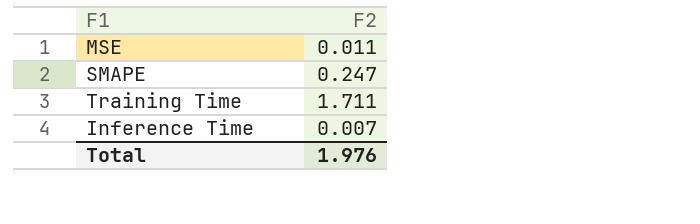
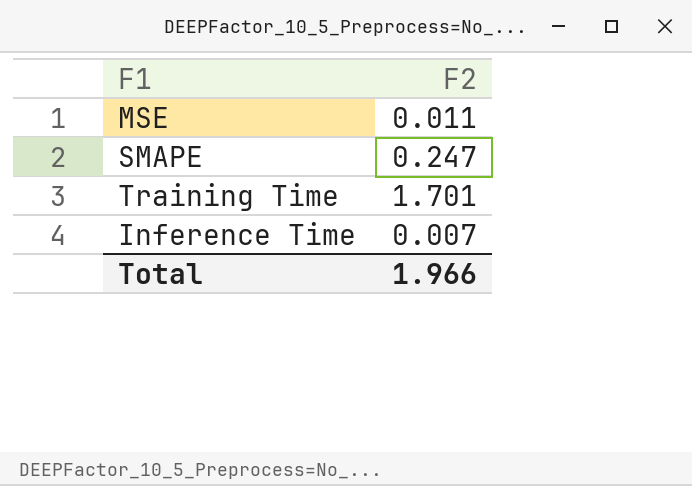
Training Time | F2: 1.711 -> 1.701
Total | F2: 1.976 -> 1.966

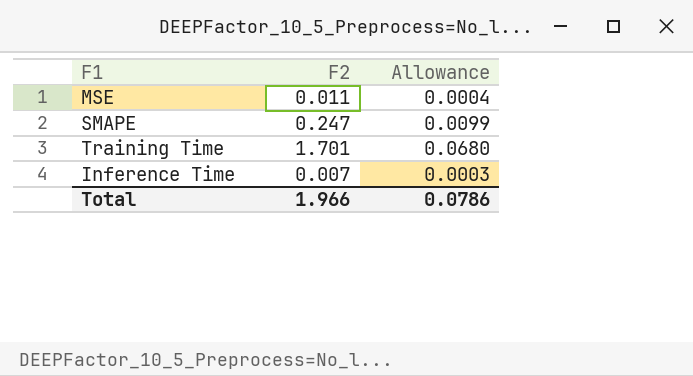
column Allowance | formula: none -> [F2] * 0.04

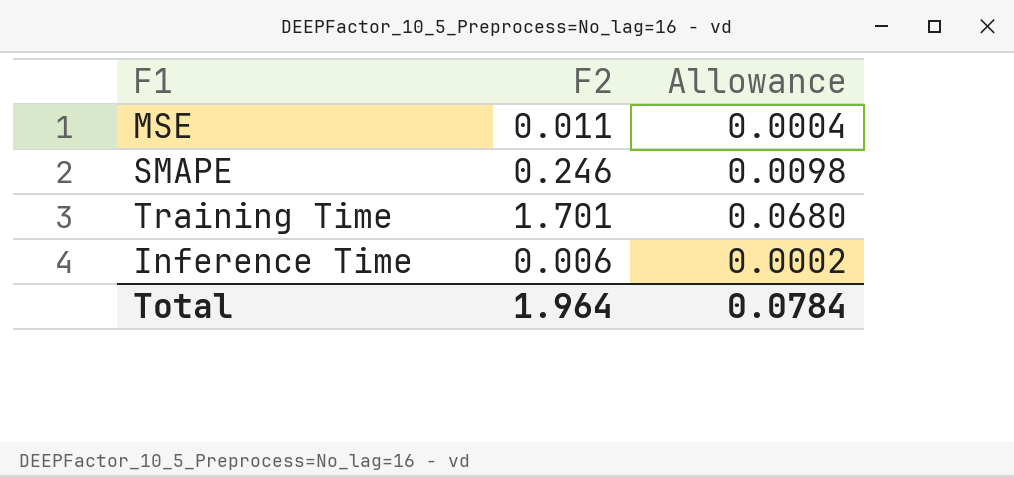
SMAPE | F2: 0.247 -> 0.246
SMAPE | Allowance: 0.0099 -> 0.0098
Inference Time | F2: 0.007 -> 0.006
Inference Time | Allowance: 0.0003 -> 0.0002
Total | F2: 1.966 -> 1.964
Total | Allowance: 0.0786 -> 0.0784

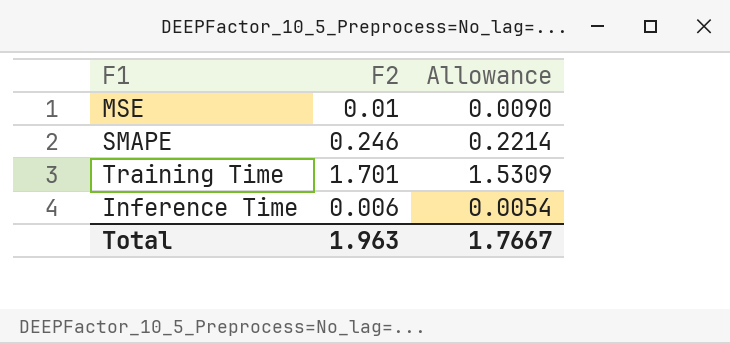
column Allowance | formula: [F2] * 0.04 -> [F2] * 0.9
MSE | F2: 0.011 -> 0.01
Total | F2: 1.964 -> 1.963
Total | Allowance: 0.0784 -> 1.7667

